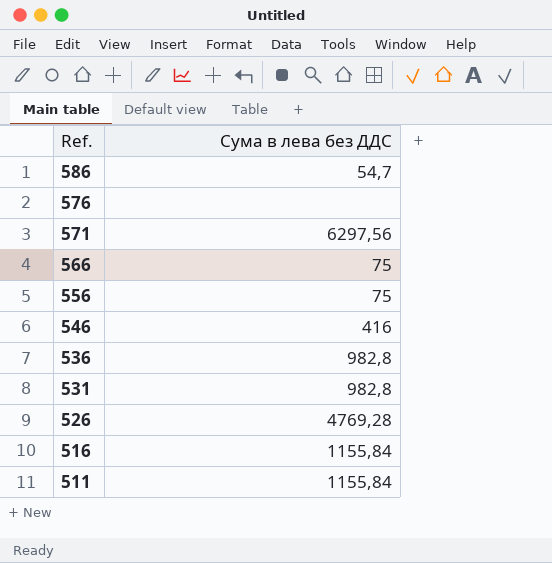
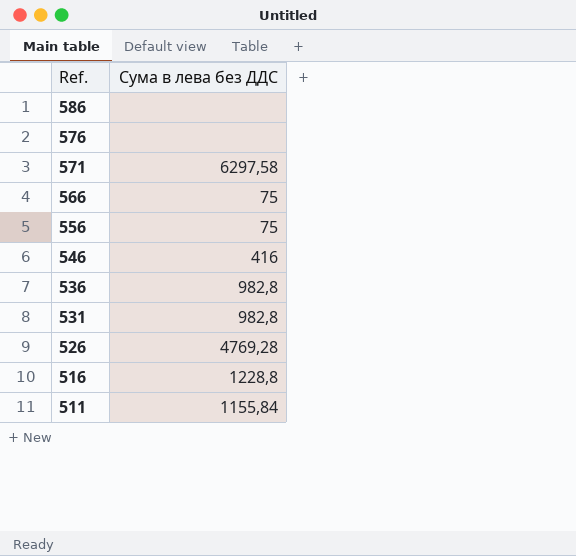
586 | Сума в лева без ДДС: 54,7 -> none
571 | Сума в лева без ДДС: 6297,56 -> 6297,58
516 | Сума в лева без ДДС: 1155,84 -> 1228,8

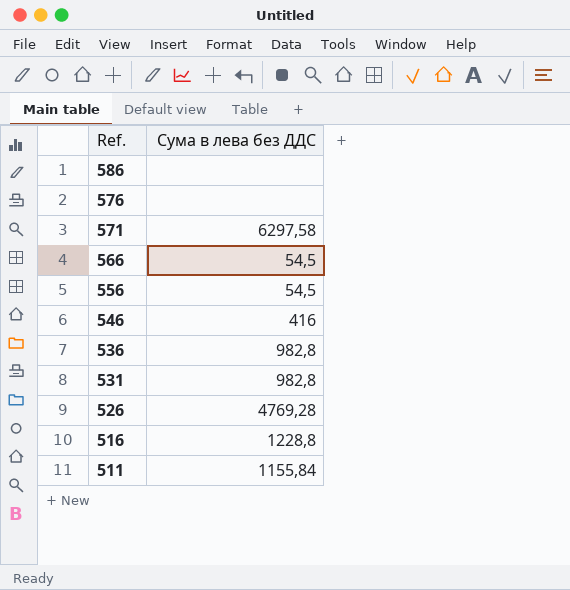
566 | Сума в лева без ДДС: 75 -> 54,5
556 | Сума в лева без ДДС: 75 -> 54,5

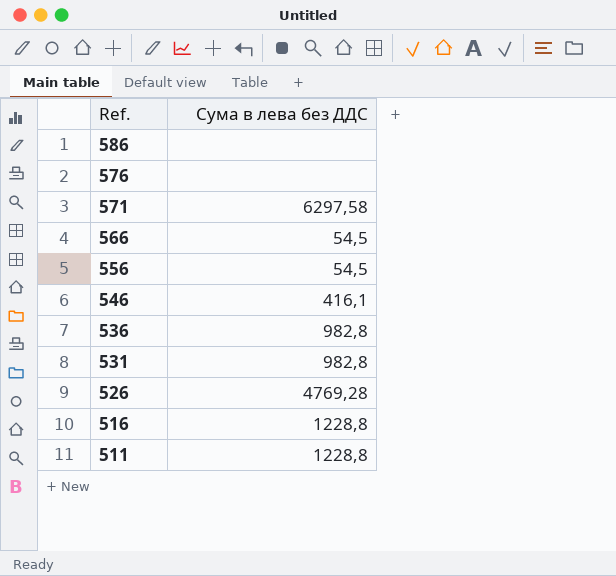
546 | Сума в лева без ДДС: 416 -> 416,1
511 | Сума в лева без ДДС: 1155,84 -> 1228,8

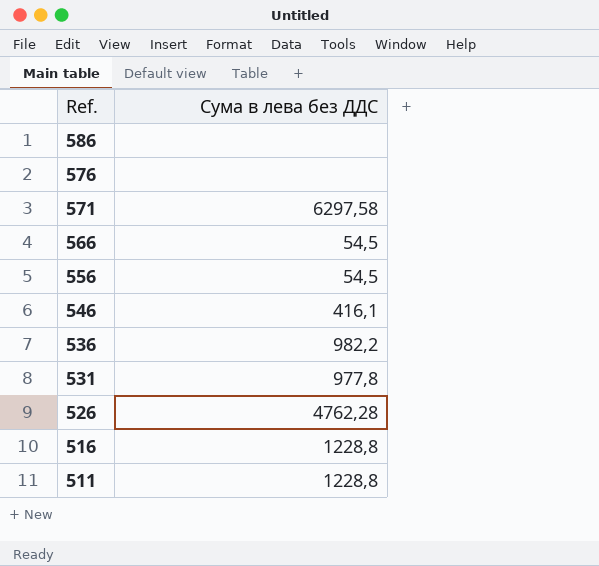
536 | Сума в лева без ДДС: 982,8 -> 982,2
531 | Сума в лева без ДДС: 982,8 -> 977,8
526 | Сума в лева без ДДС: 4769,28 -> 4762,28

